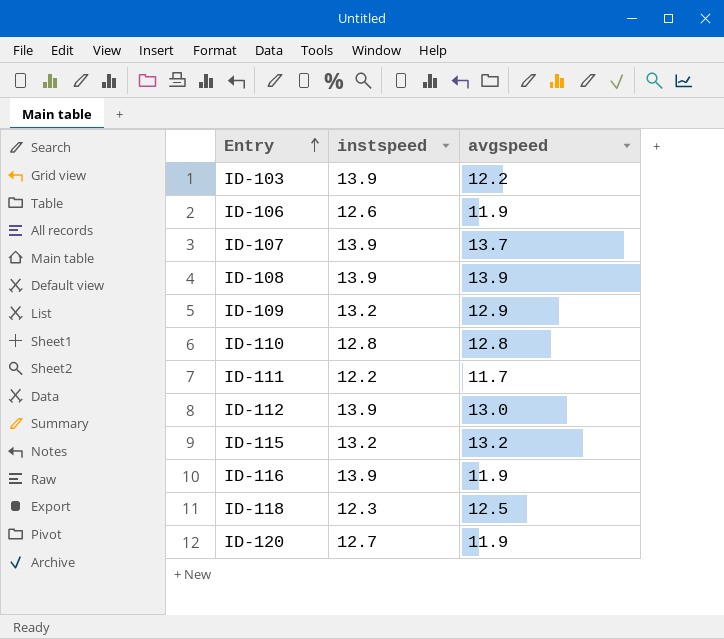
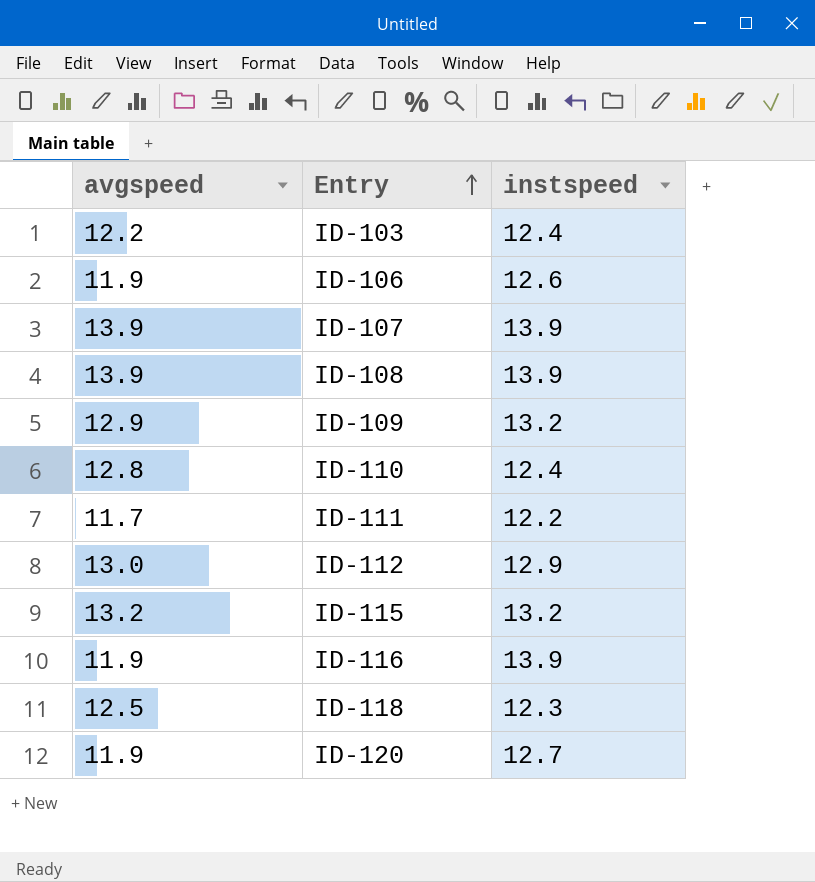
column avgspeed | position: 3 -> 1
ID-103 | instspeed: 13.9 -> 12.4
ID-107 | avgspeed: 13.7 -> 13.9
ID-110 | instspeed: 12.8 -> 12.4
ID-112 | instspeed: 13.9 -> 12.9

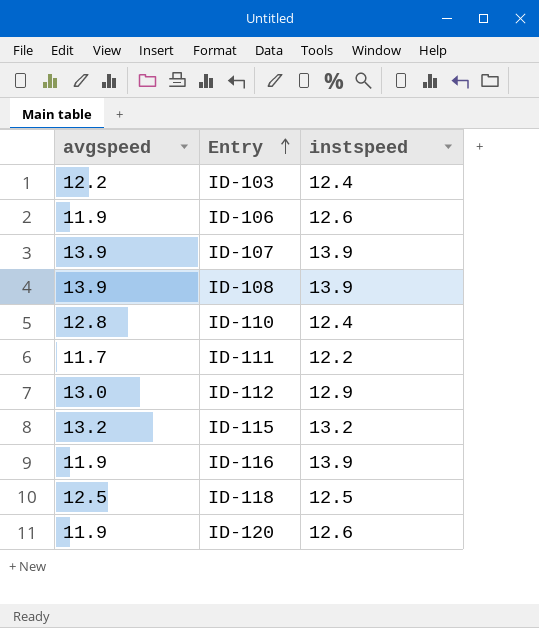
row ID-109: 12.9 | 13.2 -> none
ID-118 | instspeed: 12.3 -> 12.5
ID-120 | instspeed: 12.7 -> 12.6

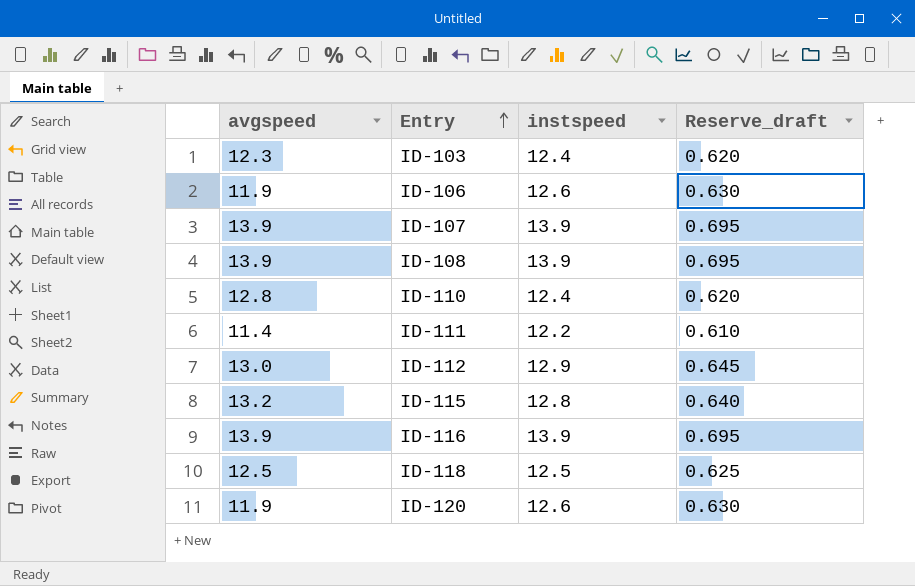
column Reserve_draft | formula: none -> [instspeed] * 0.05
ID-103 | avgspeed: 12.2 -> 12.3
ID-111 | avgspeed: 11.7 -> 11.4
ID-115 | instspeed: 13.2 -> 12.8
ID-116 | avgspeed: 11.9 -> 13.9

